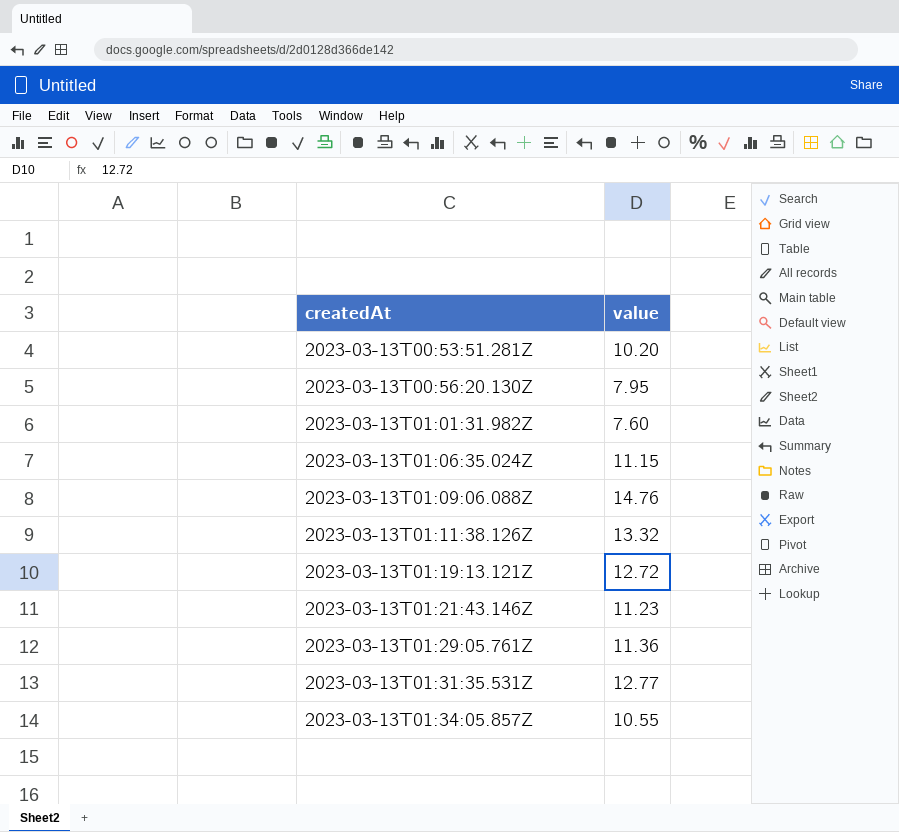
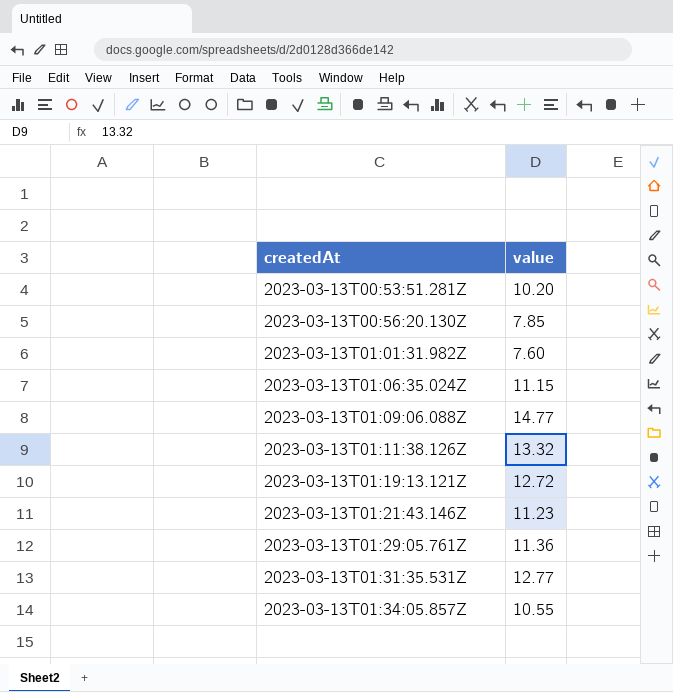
2023-03-13T00:56:20.130Z | value: 7.95 -> 7.85
2023-03-13T01:09:06.088Z | value: 14.76 -> 14.77

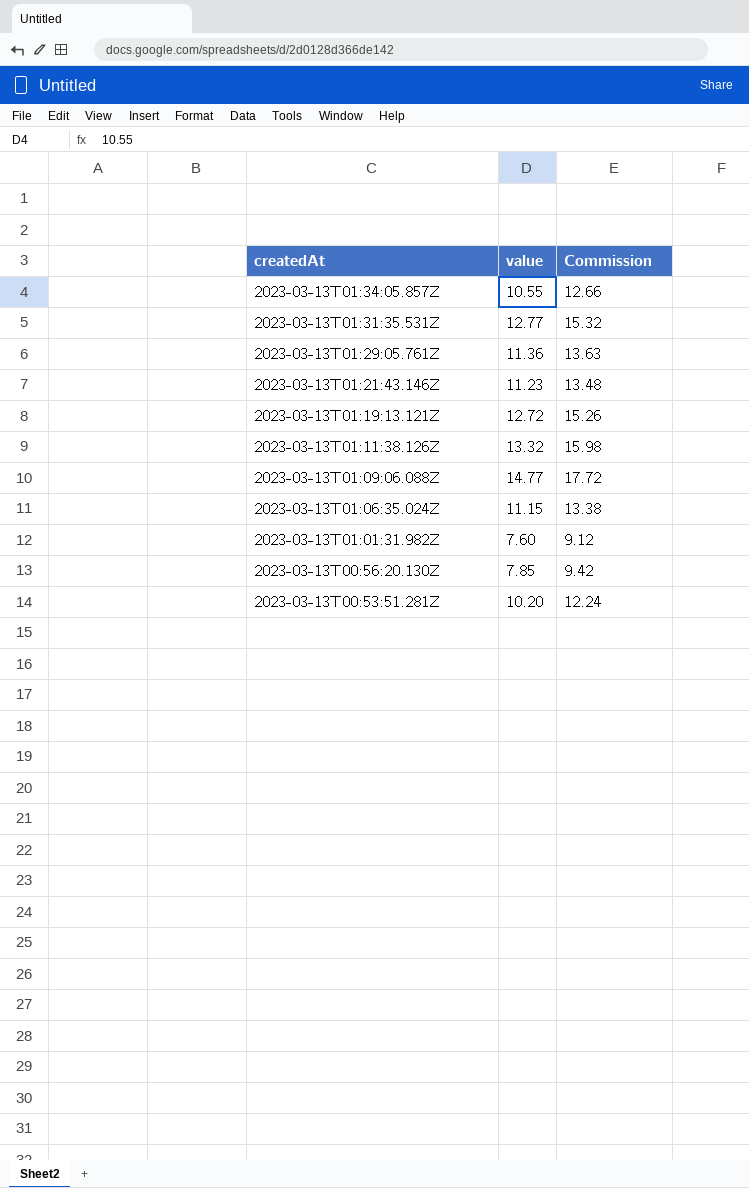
row order: createdAt ascending -> createdAt descending
column Commission | formula: none -> [value] * 1.2

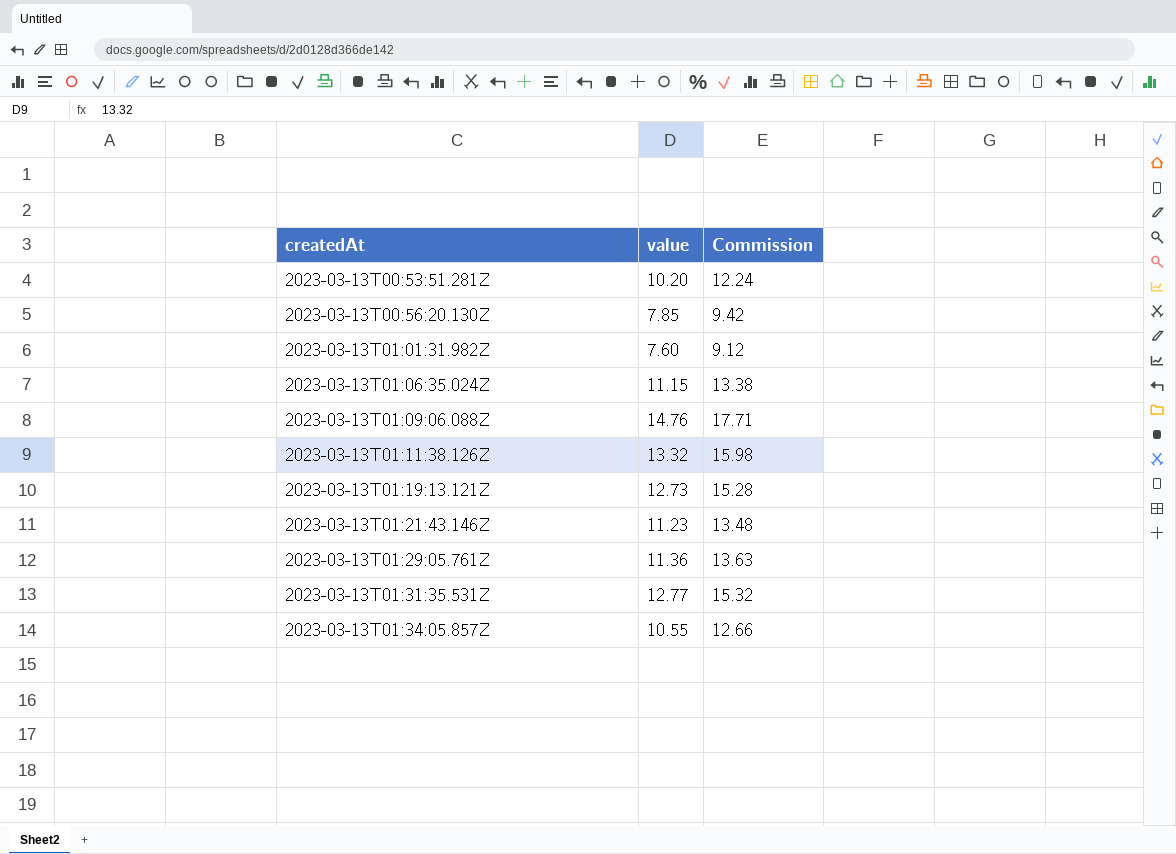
row order: createdAt descending -> createdAt ascending
2023-03-13T01:09:06.088Z | value: 14.77 -> 14.76
2023-03-13T01:09:06.088Z | Commission: 17.72 -> 17.71
2023-03-13T01:19:13.121Z | value: 12.72 -> 12.73
2023-03-13T01:19:13.121Z | Commission: 15.26 -> 15.28

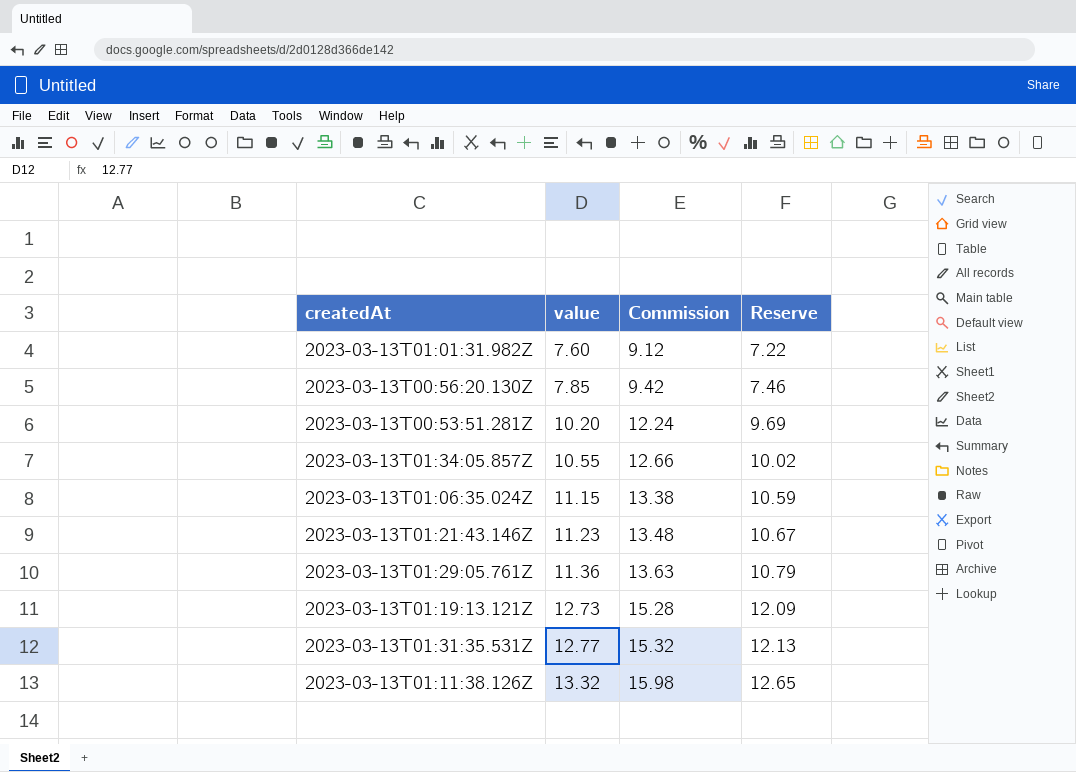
row order: createdAt ascending -> value ascending
column Reserve | formula: none -> [value] * 0.95
row 2023-03-13T01:09:06.088Z: 14.76 | 17.71 -> none

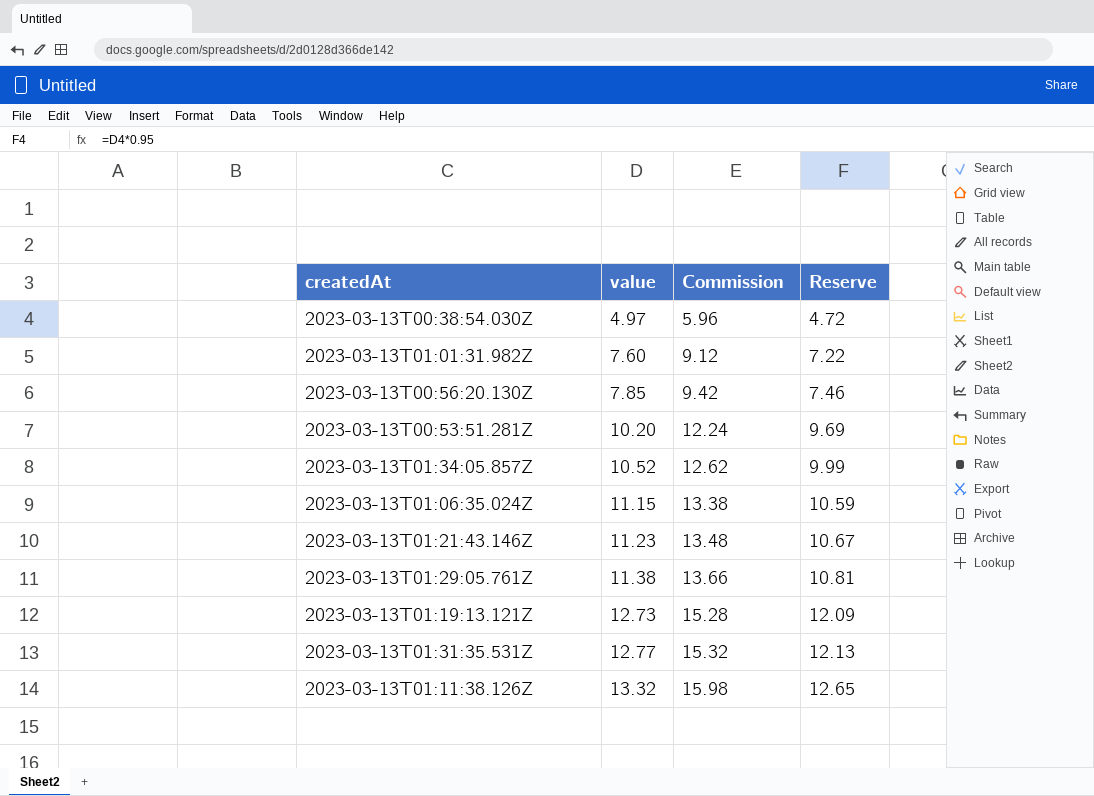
row 2023-03-13T00:38:54.030Z: none -> 4.97 | 5.96 | 4.72
2023-03-13T01:34:05.857Z | value: 10.55 -> 10.52
2023-03-13T01:34:05.857Z | Commission: 12.66 -> 12.62
2023-03-13T01:34:05.857Z | Reserve: 10.02 -> 9.99
2023-03-13T01:29:05.761Z | value: 11.36 -> 11.38
2023-03-13T01:29:05.761Z | Commission: 13.63 -> 13.66
2023-03-13T01:29:05.761Z | Reserve: 10.79 -> 10.81

